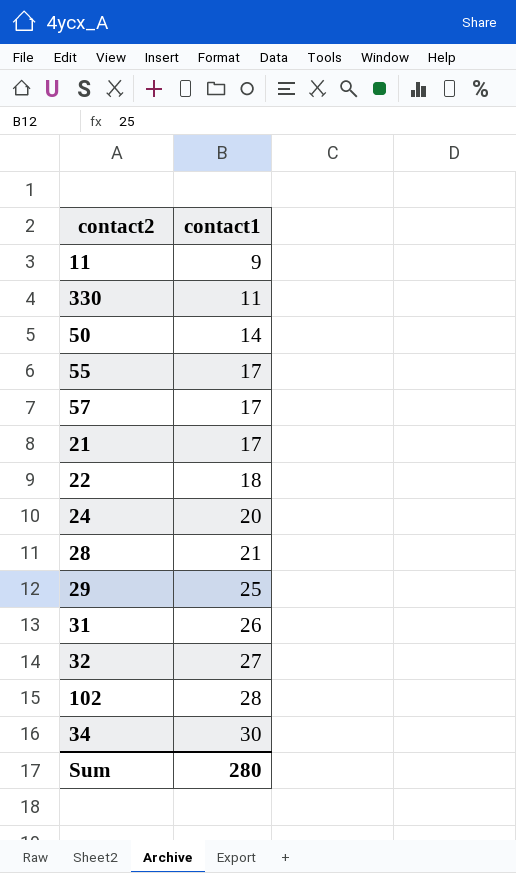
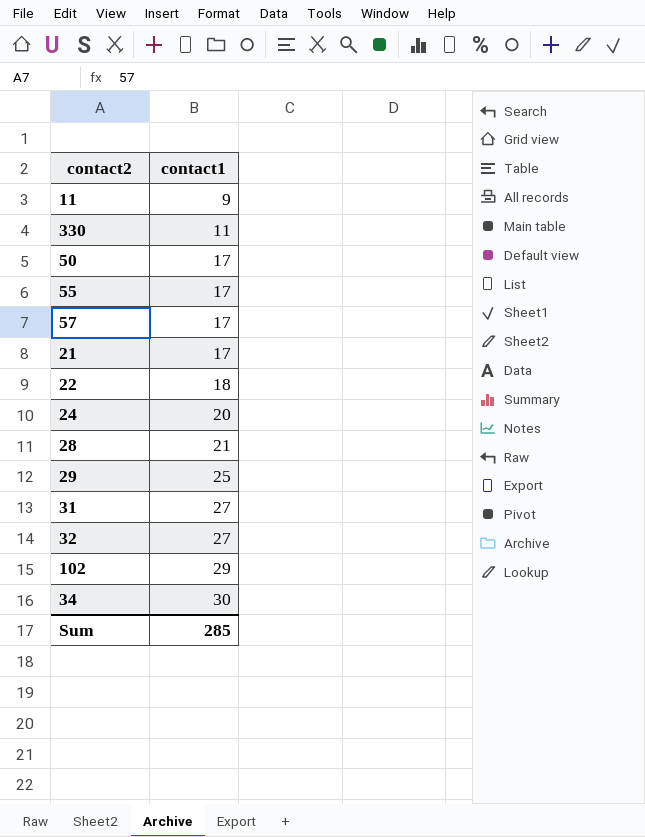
50 | contact1: 14 -> 17
31 | contact1: 26 -> 27
102 | contact1: 28 -> 29
Sum | contact1: 280 -> 285

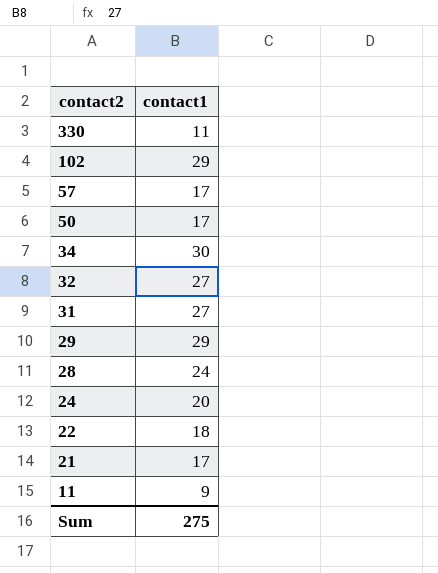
row order: contact1 ascending -> contact2 descending
row 55: 17 -> none
29 | contact1: 25 -> 29
28 | contact1: 21 -> 24
Sum | contact1: 285 -> 275

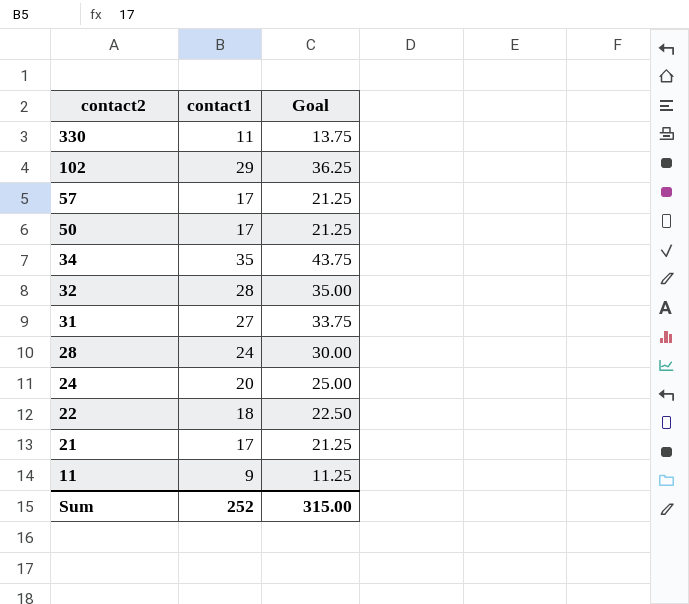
column Goal | formula: none -> [contact1] * 1.25
row 29: 29 -> none
34 | contact1: 30 -> 35
32 | contact1: 27 -> 28
Sum | contact1: 275 -> 252

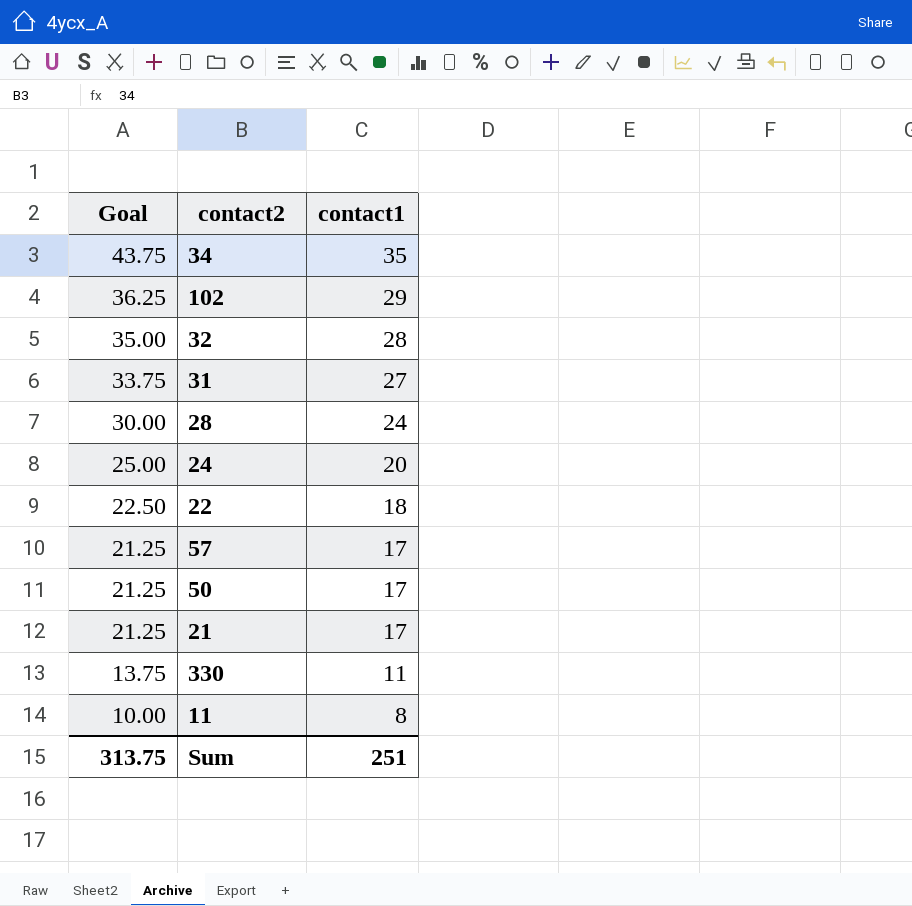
row order: contact2 descending -> Goal descending
column Goal | position: 3 -> 1
11 | Goal: 11.25 -> 10.00
11 | contact1: 9 -> 8
Sum | Goal: 315.00 -> 313.75
Sum | contact1: 252 -> 251

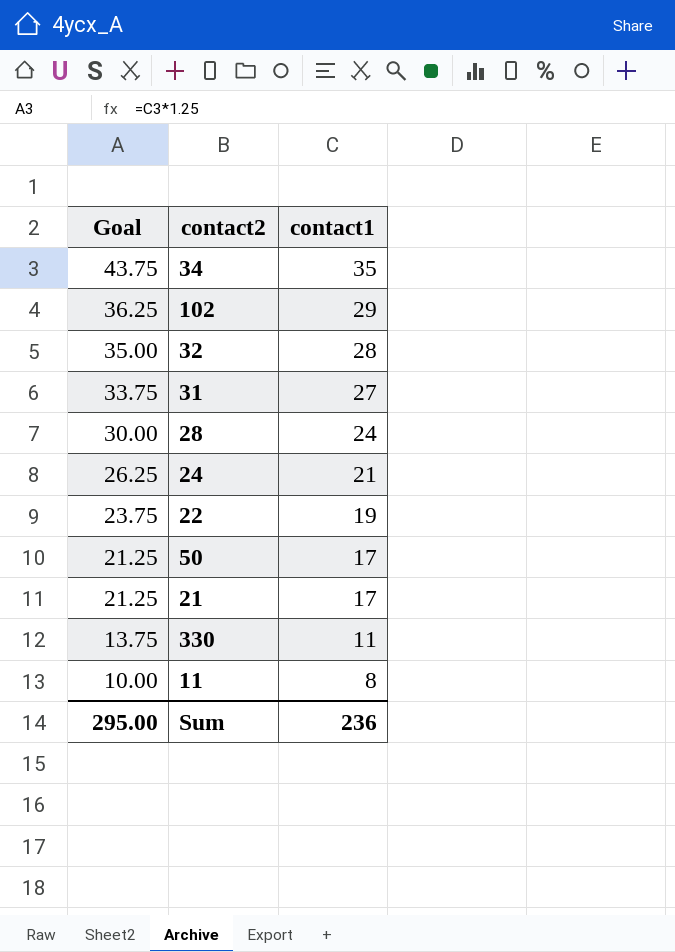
row 57: 21.25 | 17 -> none
24 | Goal: 25.00 -> 26.25
24 | contact1: 20 -> 21
22 | Goal: 22.50 -> 23.75
22 | contact1: 18 -> 19
Sum | Goal: 313.75 -> 295.00
Sum | contact1: 251 -> 236

